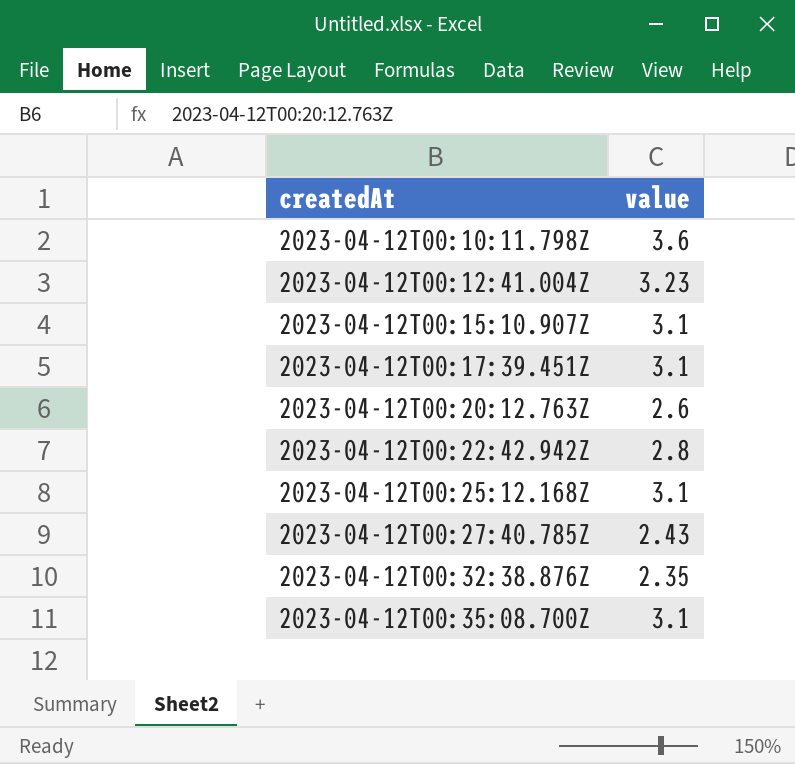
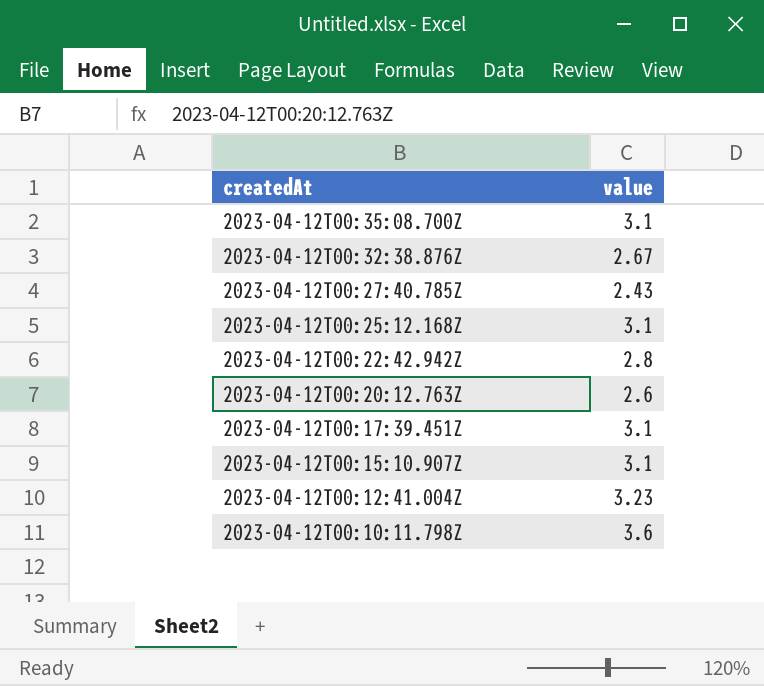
row order: createdAt ascending -> createdAt descending
2023-04-12T00:32:38.876Z | value: 2.35 -> 2.67

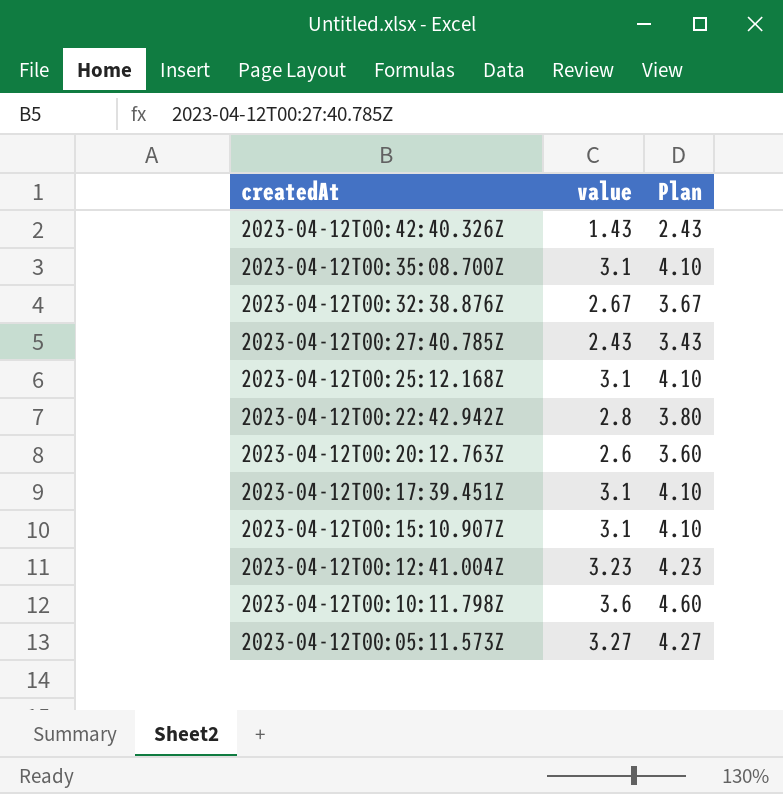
column Plan | formula: none -> [value] + 1
row 2023-04-12T00:42:40.326Z: none -> 1.43 | 2.43
row 2023-04-12T00:05:11.573Z: none -> 3.27 | 4.27

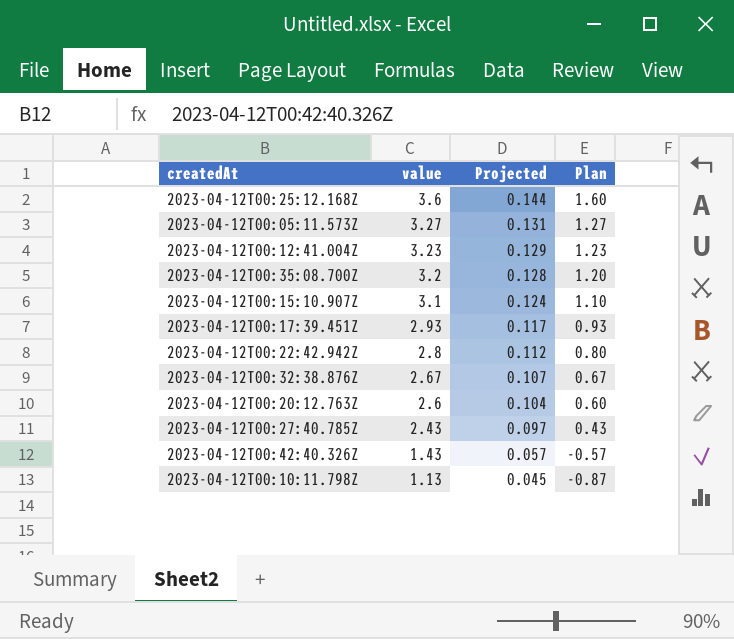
row order: createdAt descending -> value descending
column Projected | formula: none -> [value] * 0.04
column Plan | formula: [value] + 1 -> [value] - 2
2023-04-12T00:25:12.168Z | value: 3.1 -> 3.6
2023-04-12T00:35:08.700Z | value: 3.1 -> 3.2
2023-04-12T00:17:39.451Z | value: 3.1 -> 2.93
2023-04-12T00:10:11.798Z | value: 3.6 -> 1.13

